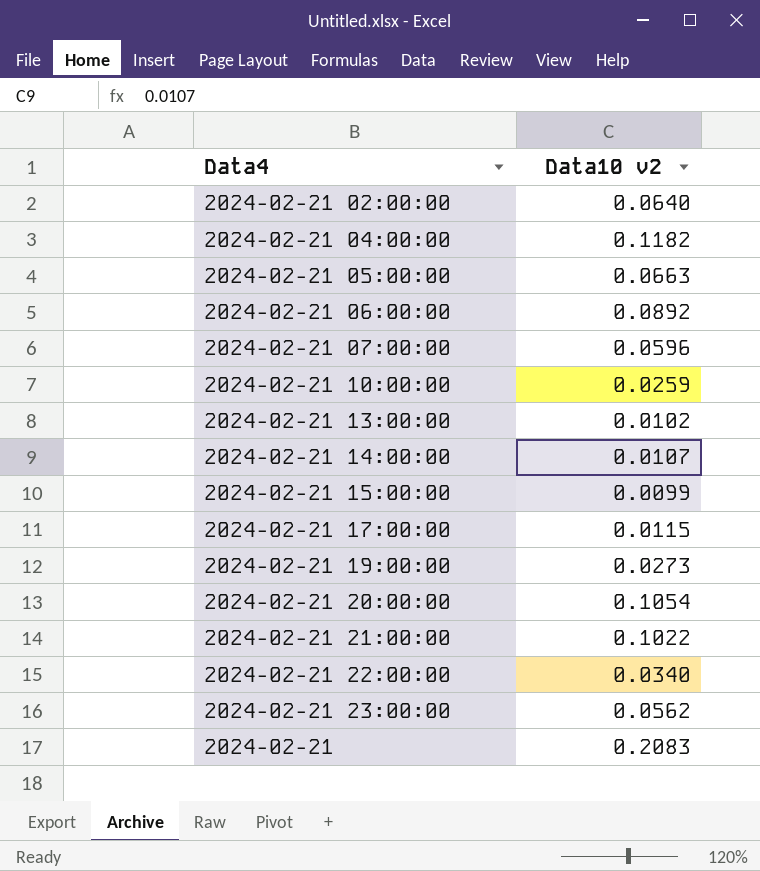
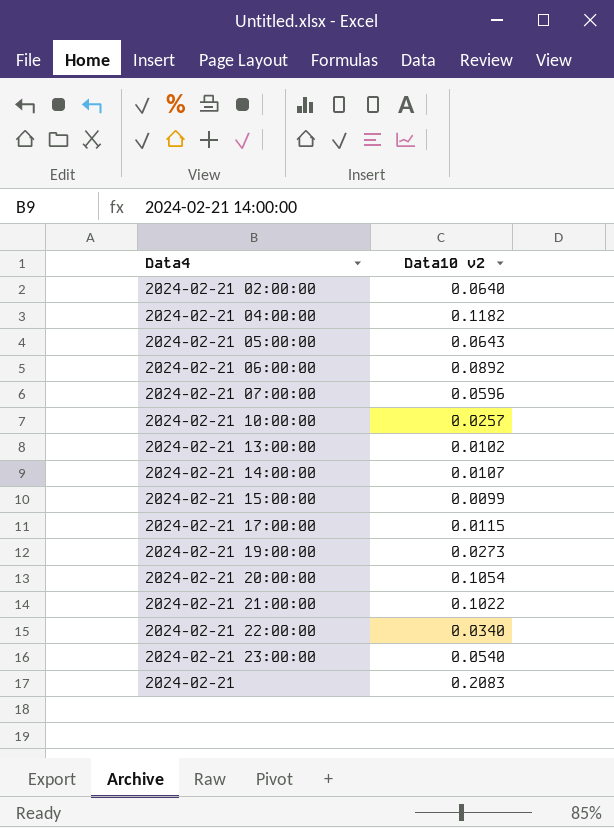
2024-02-21 05:00:00 | Data10 v2: 0.0663 -> 0.0643
2024-02-21 10:00:00 | Data10 v2: 0.0259 -> 0.0257
2024-02-21 23:00:00 | Data10 v2: 0.0562 -> 0.0540

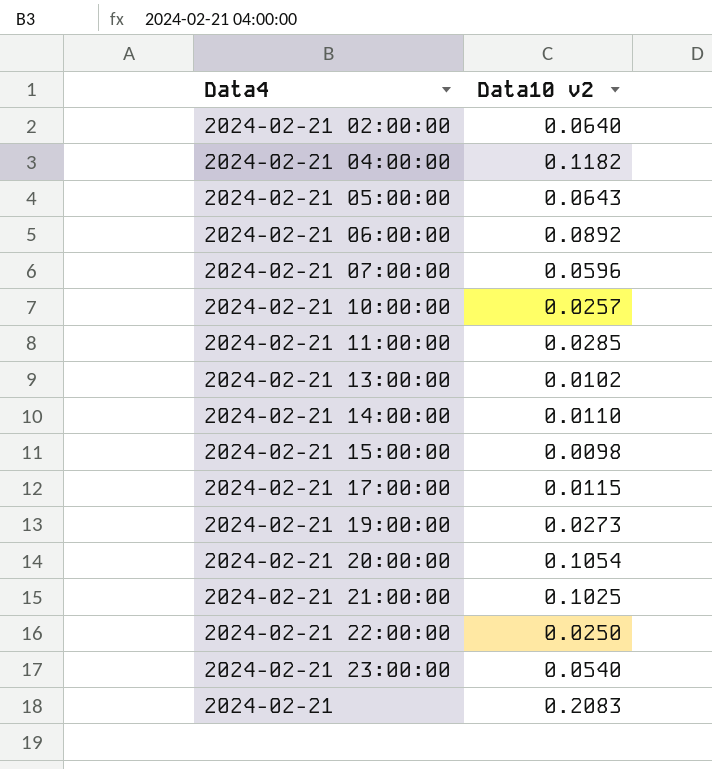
row 2024-02-21 11:00:00: none -> 0.0285
2024-02-21 14:00:00 | Data10 v2: 0.0107 -> 0.0110
2024-02-21 15:00:00 | Data10 v2: 0.0099 -> 0.0098
2024-02-21 21:00:00 | Data10 v2: 0.1022 -> 0.1025
2024-02-21 22:00:00 | Data10 v2: 0.0340 -> 0.0250

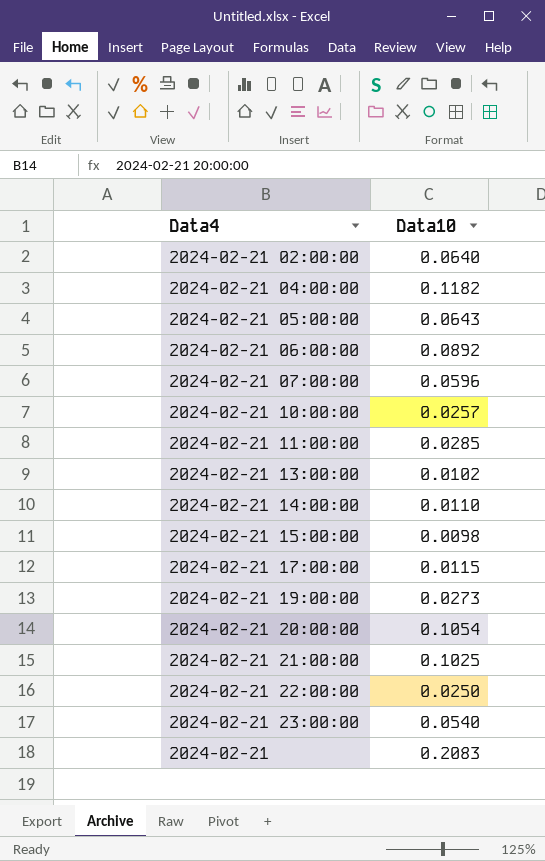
column name: Data10 v2 -> Data10

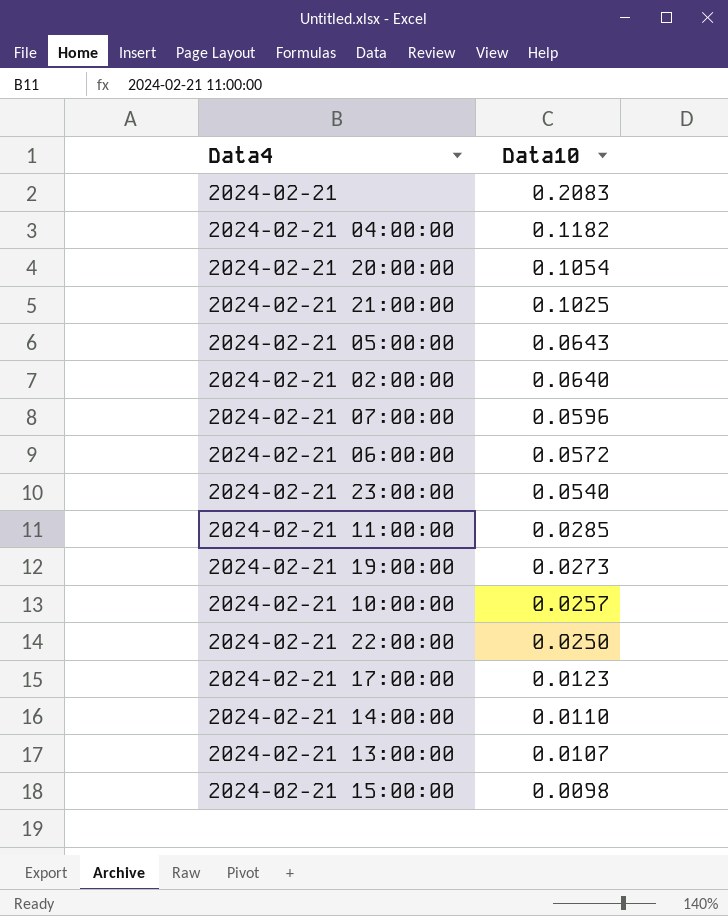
row order: none -> Data10 descending
2024-02-21 06:00:00 | Data10: 0.0892 -> 0.0572
2024-02-21 17:00:00 | Data10: 0.0115 -> 0.0123
2024-02-21 13:00:00 | Data10: 0.0102 -> 0.0107

